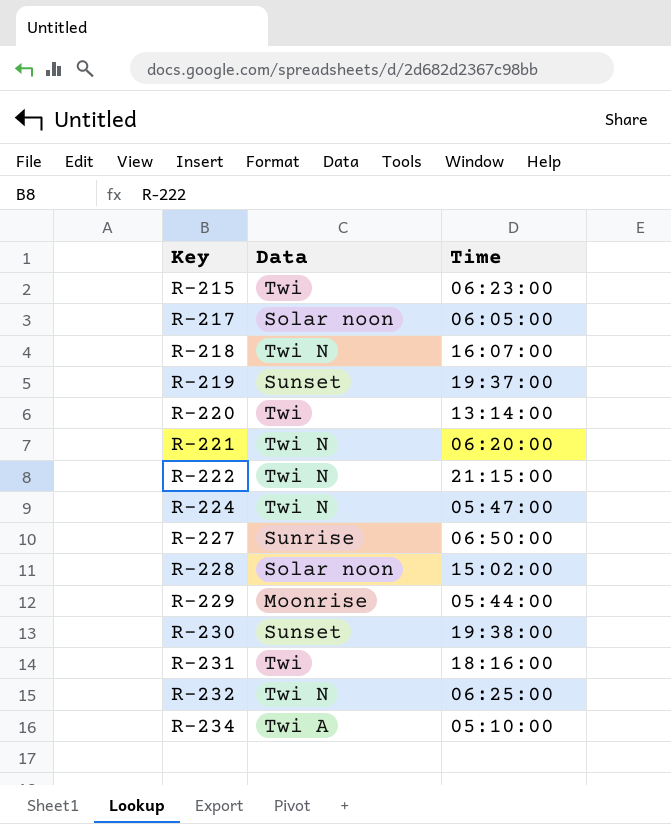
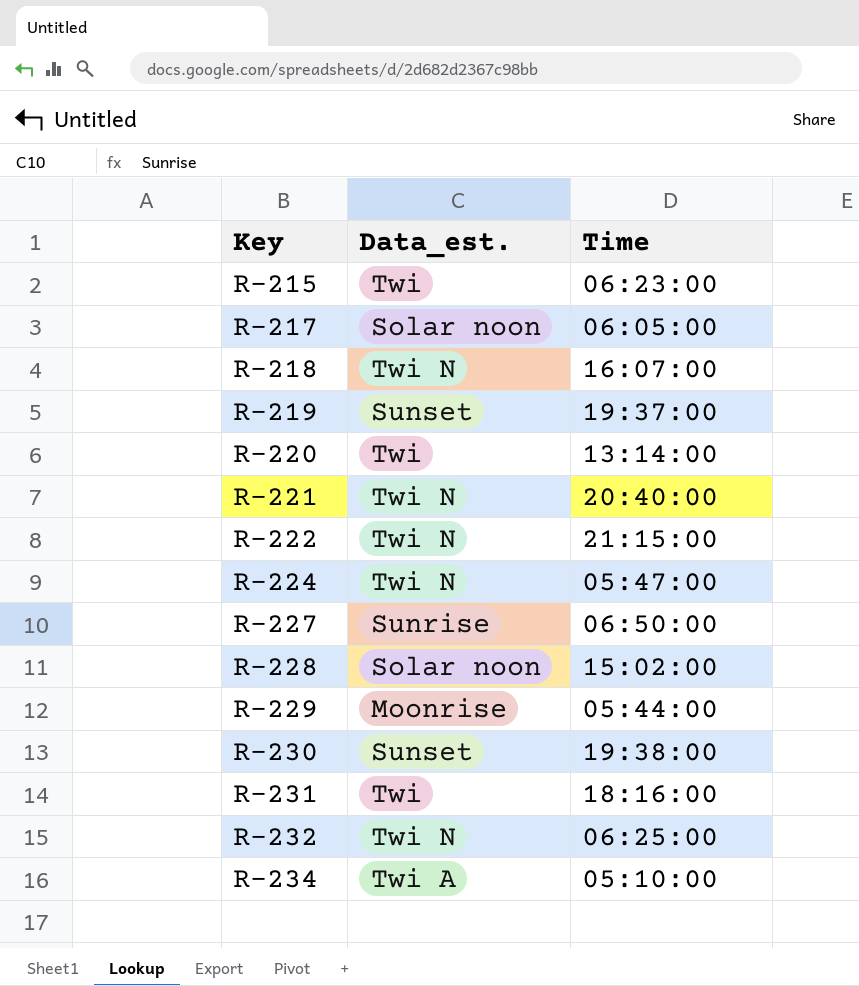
column name: Data -> Data_est.
R-221 | Time: 06:20:00 -> 20:40:00

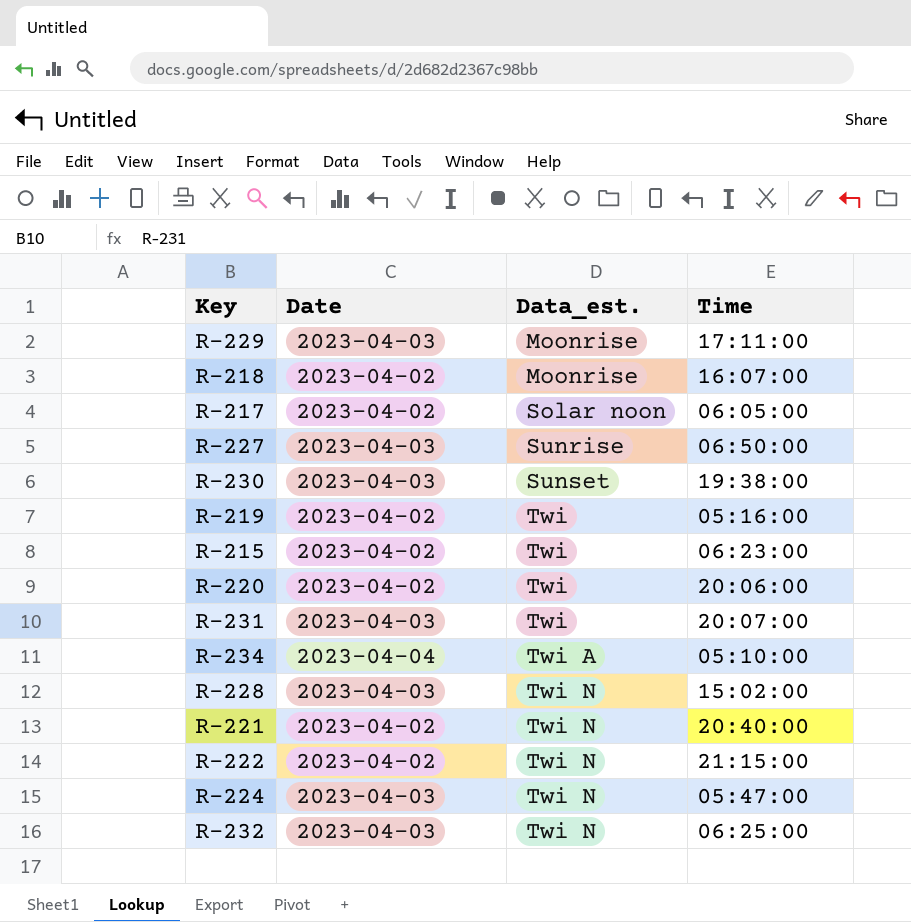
row order: Key ascending -> Data_est. ascending
column Date | position: none -> 2
R-229 | Time: 05:44:00 -> 17:11:00
R-218 | Data_est.: Twi N -> Moonrise
R-219 | Data_est.: Sunset -> Twi
R-219 | Time: 19:37:00 -> 05:16:00
R-220 | Time: 13:14:00 -> 20:06:00
R-231 | Time: 18:16:00 -> 20:07:00
R-228 | Data_est.: Solar noon -> Twi N

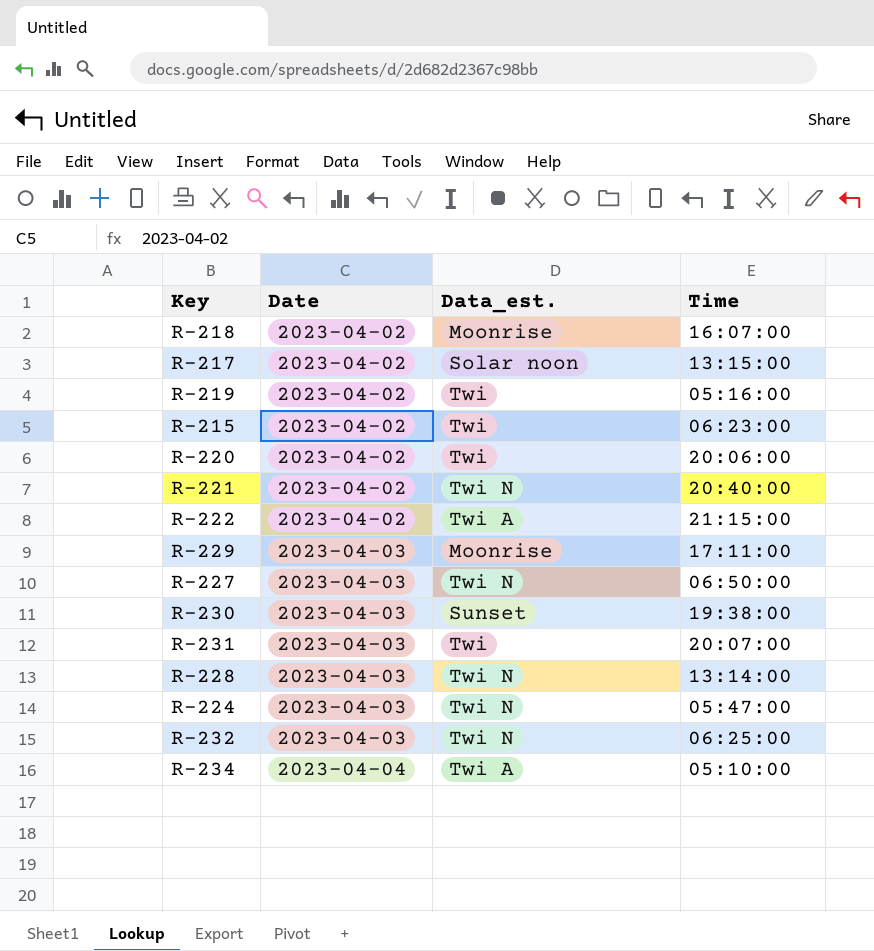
row order: Data_est. ascending -> Date ascending
R-217 | Time: 06:05:00 -> 13:15:00
R-222 | Data_est.: Twi N -> Twi A
R-227 | Data_est.: Sunrise -> Twi N
R-228 | Time: 15:02:00 -> 13:14:00

